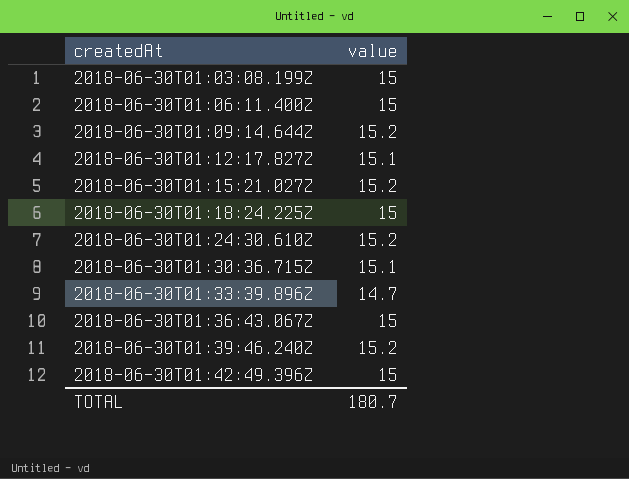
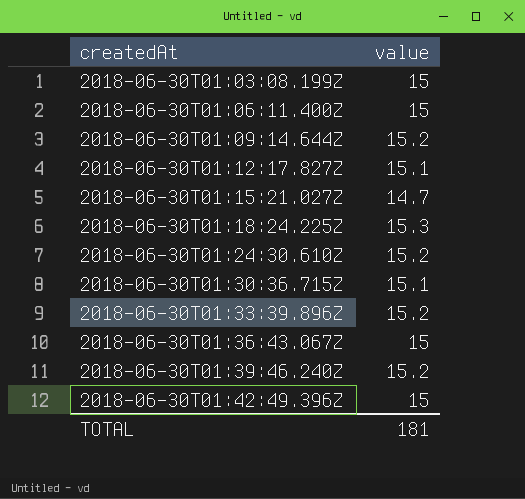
2018-06-30T01:15:21.027Z | value: 15.2 -> 14.7
2018-06-30T01:18:24.225Z | value: 15 -> 15.3
2018-06-30T01:33:39.896Z | value: 14.7 -> 15.2
TOTAL | value: 180.7 -> 181

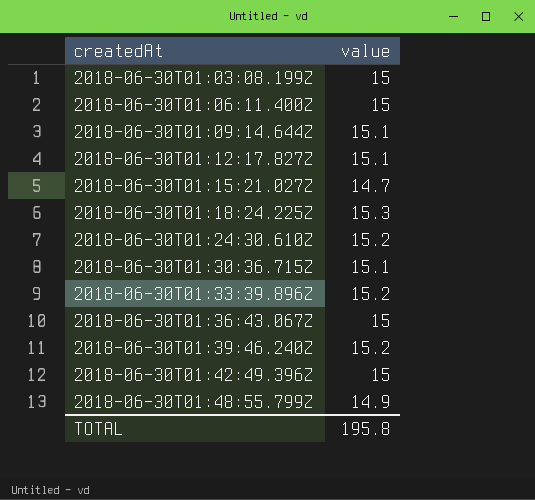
2018-06-30T01:09:14.644Z | value: 15.2 -> 15.1
row 2018-06-30T01:48:55.799Z: none -> 14.9
TOTAL | value: 181 -> 195.8

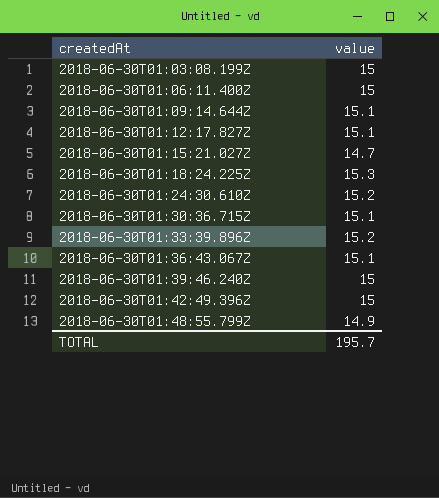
2018-06-30T01:36:43.067Z | value: 15 -> 15.1
2018-06-30T01:39:46.240Z | value: 15.2 -> 15
TOTAL | value: 195.8 -> 195.7

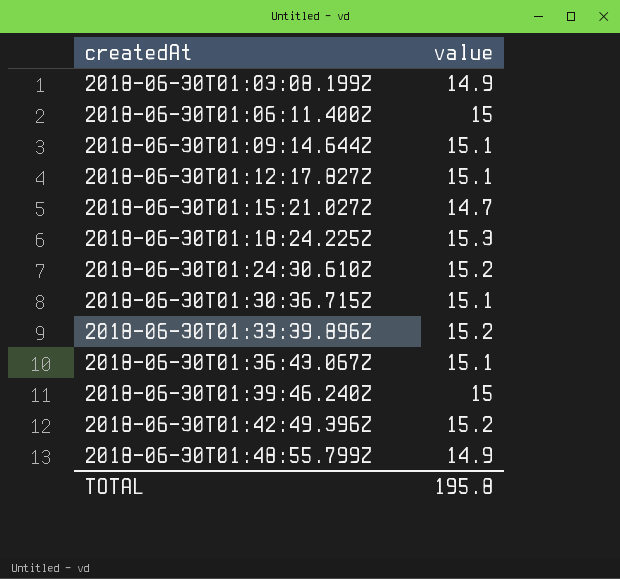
2018-06-30T01:03:08.199Z | value: 15 -> 14.9
2018-06-30T01:42:49.396Z | value: 15 -> 15.2
TOTAL | value: 195.7 -> 195.8

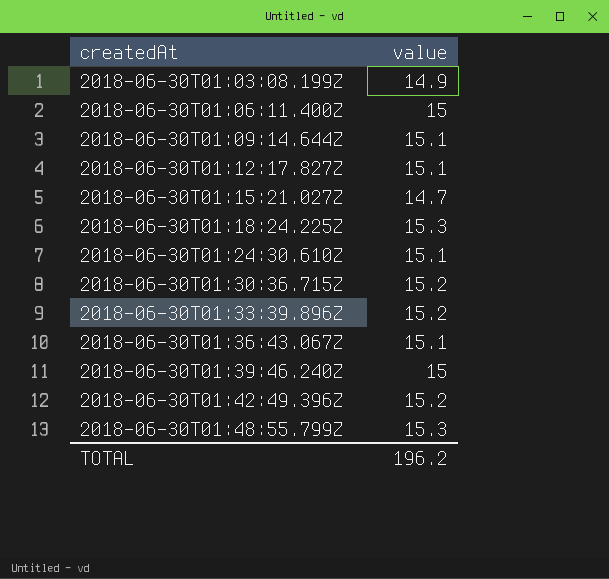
2018-06-30T01:24:30.610Z | value: 15.2 -> 15.1
2018-06-30T01:30:36.715Z | value: 15.1 -> 15.2
2018-06-30T01:48:55.799Z | value: 14.9 -> 15.3
TOTAL | value: 195.8 -> 196.2

